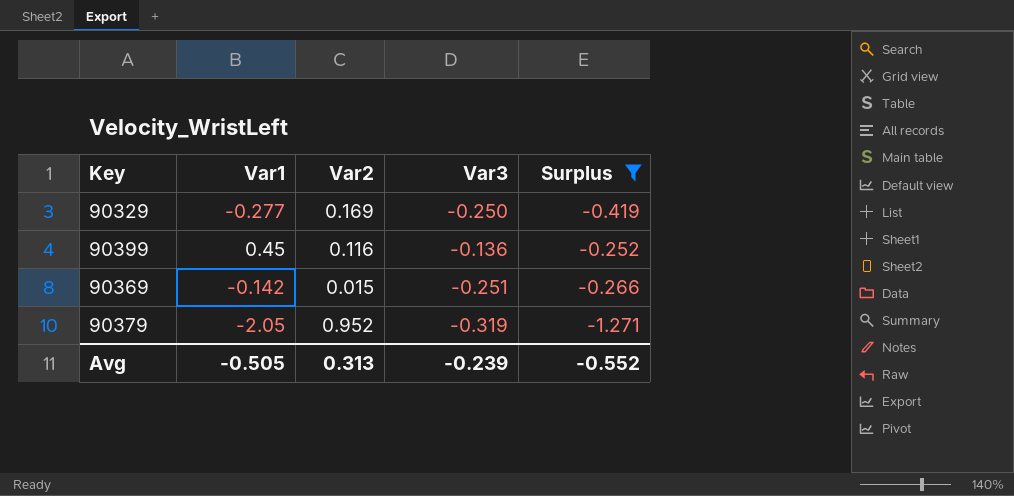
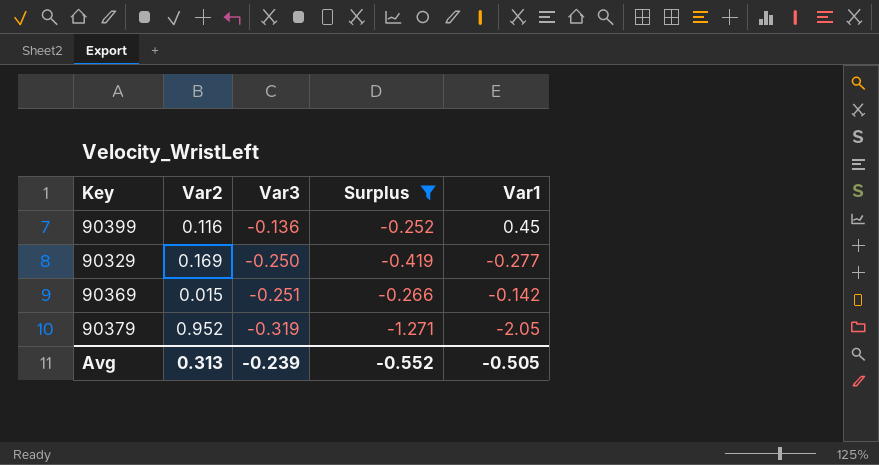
row order: none -> Var3 descending
column Var1 | position: 2 -> 5

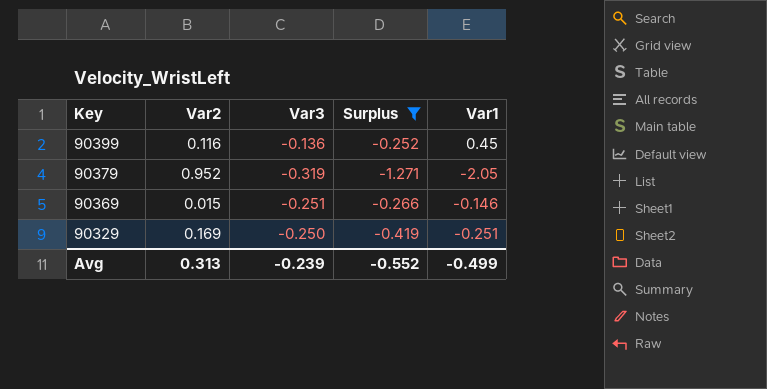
row order: Var3 descending -> Key descending
90369 | Var1: -0.142 -> -0.146
90329 | Var1: -0.277 -> -0.251
Avg | Var1: -0.505 -> -0.499

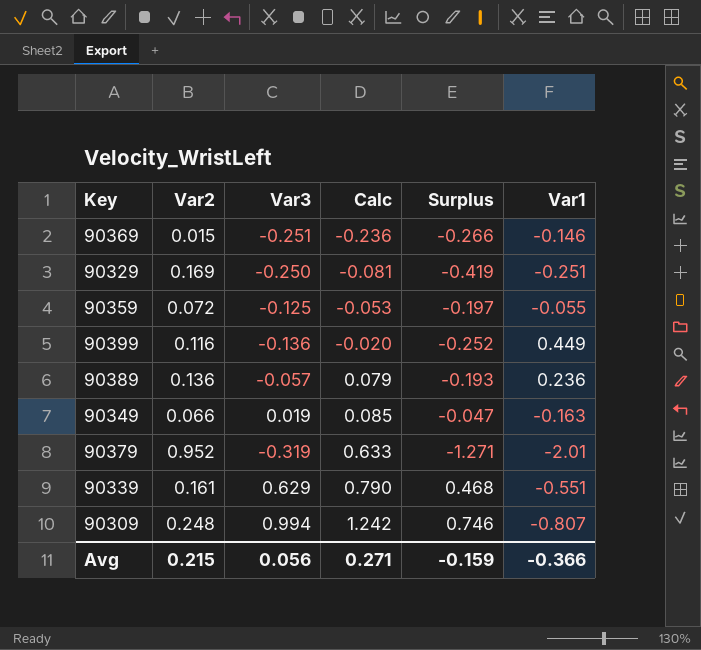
filter: Surplus <= -0.252 -> none
row order: Key descending -> Calc ascending
column Calc | formula: none -> [Var2] + [Var3]
90399 | Var1: 0.45 -> 0.449
90379 | Var1: -2.05 -> -2.01
Avg | Var2: 0.313 -> 0.215
Avg | Var3: -0.239 -> 0.056
Avg | Surplus: -0.552 -> -0.159
Avg | Var1: -0.499 -> -0.366

